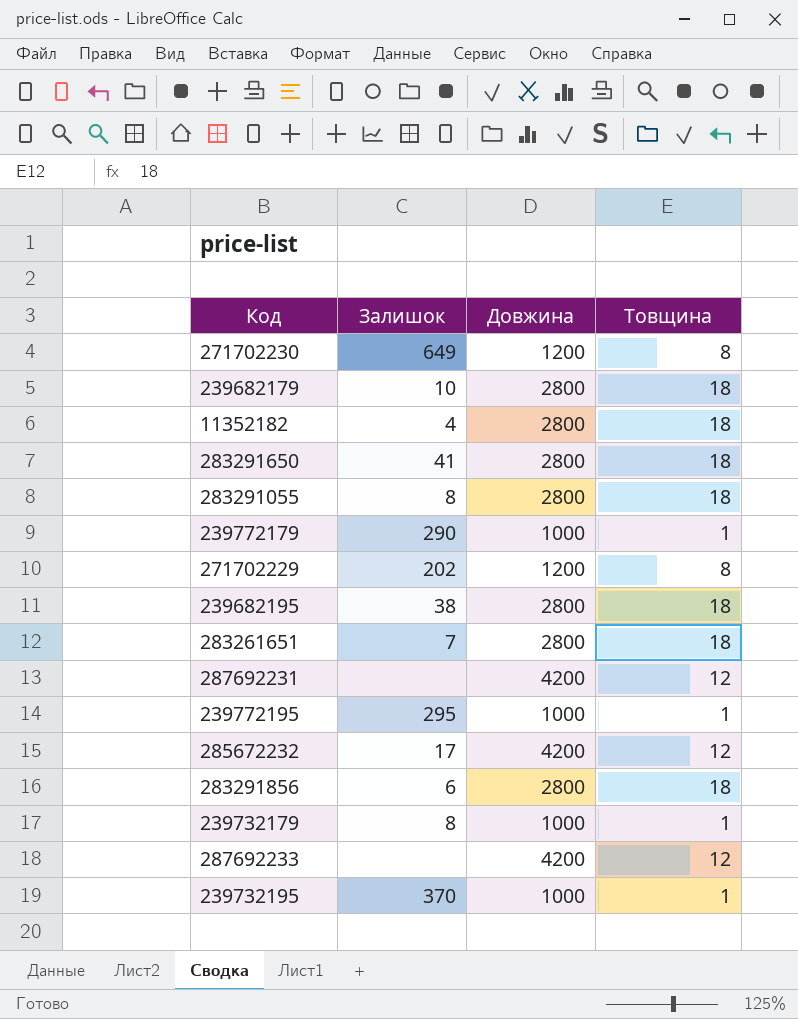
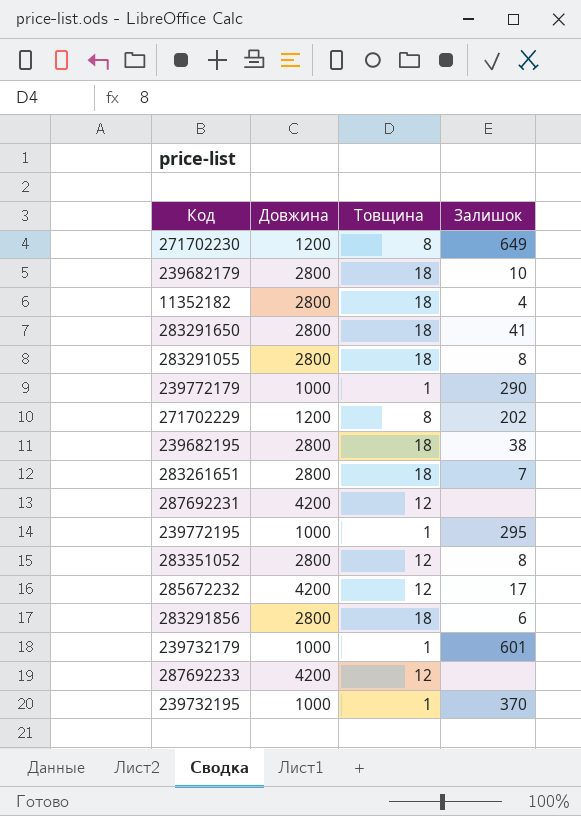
column Залишок | position: 2 -> 4
row 283351052: none -> 2800 | 12 | 8
239732179 | Залишок: 8 -> 601

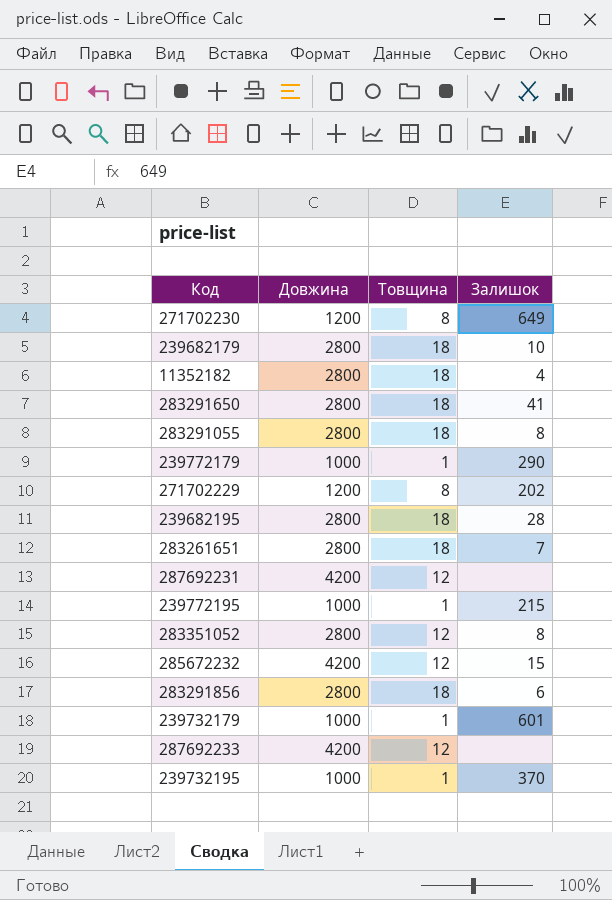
239682195 | Залишок: 38 -> 28
239772195 | Залишок: 295 -> 215
285672232 | Залишок: 17 -> 15

